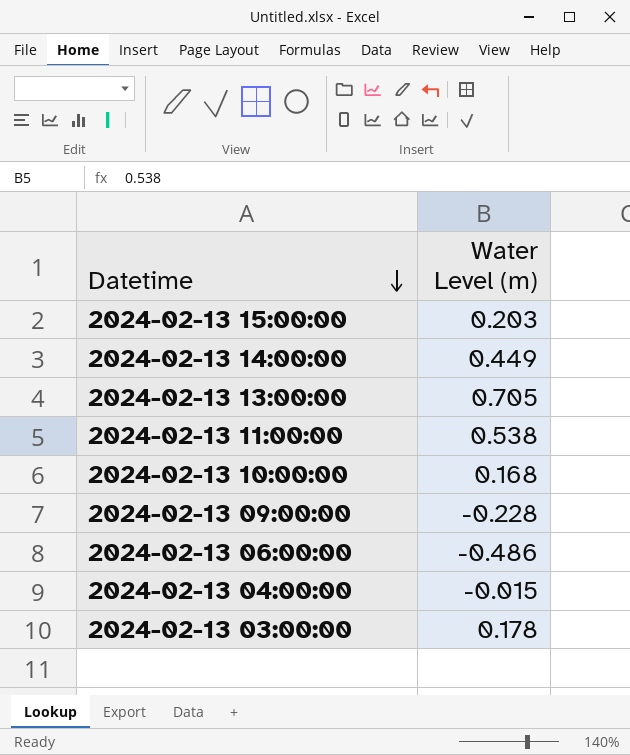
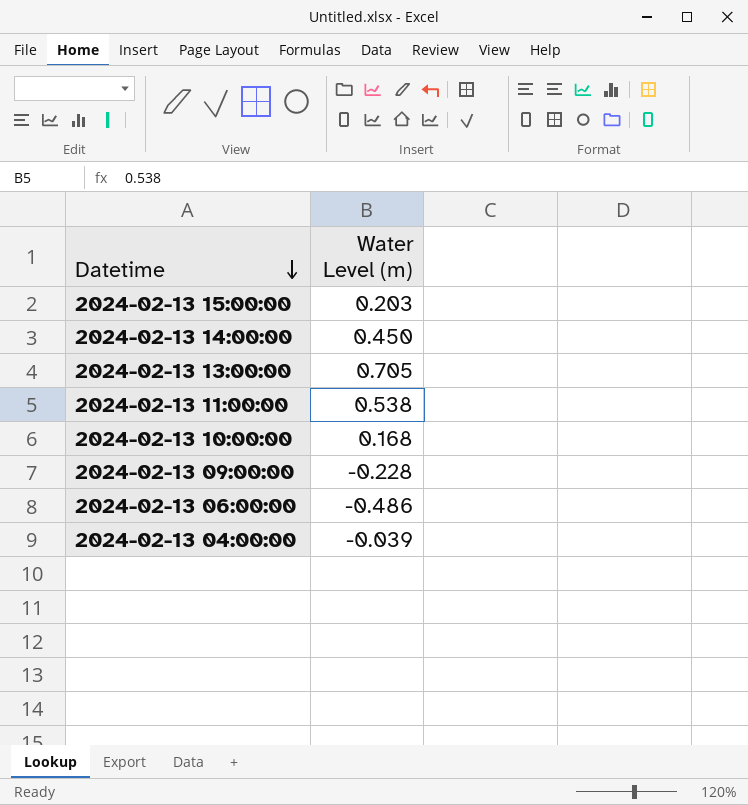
row 2024-02-13 03:00:00: 0.178 -> none
2024-02-13 14:00:00 | Water Level (m): 0.449 -> 0.450
2024-02-13 04:00:00 | Water Level (m): -0.015 -> -0.039

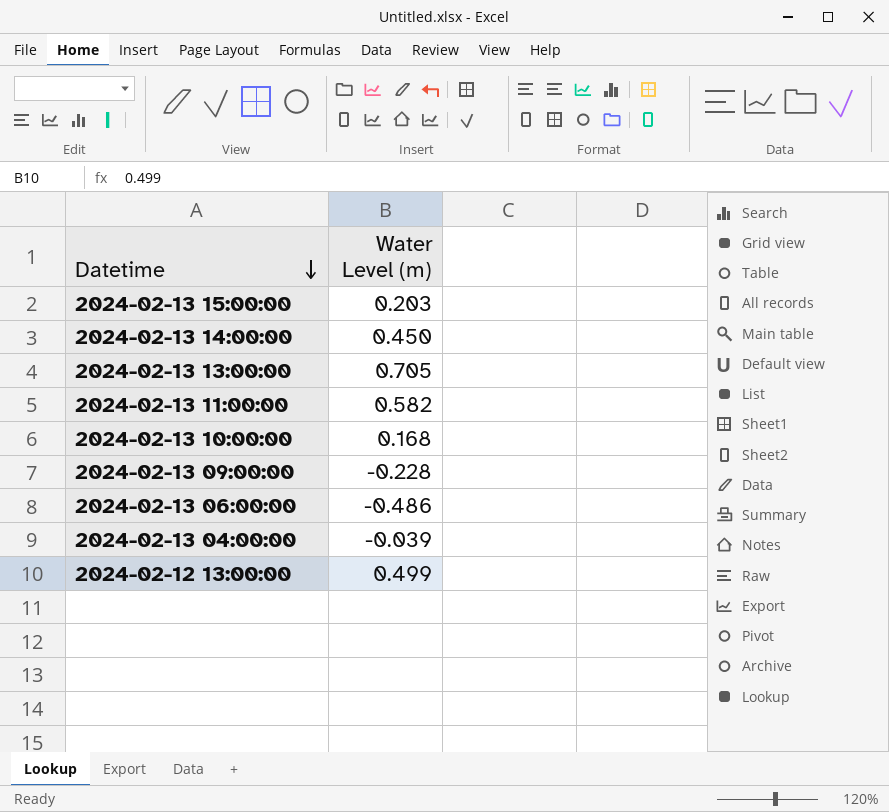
2024-02-13 11:00:00 | Water Level (m): 0.538 -> 0.582
row 2024-02-12 13:00:00: none -> 0.499

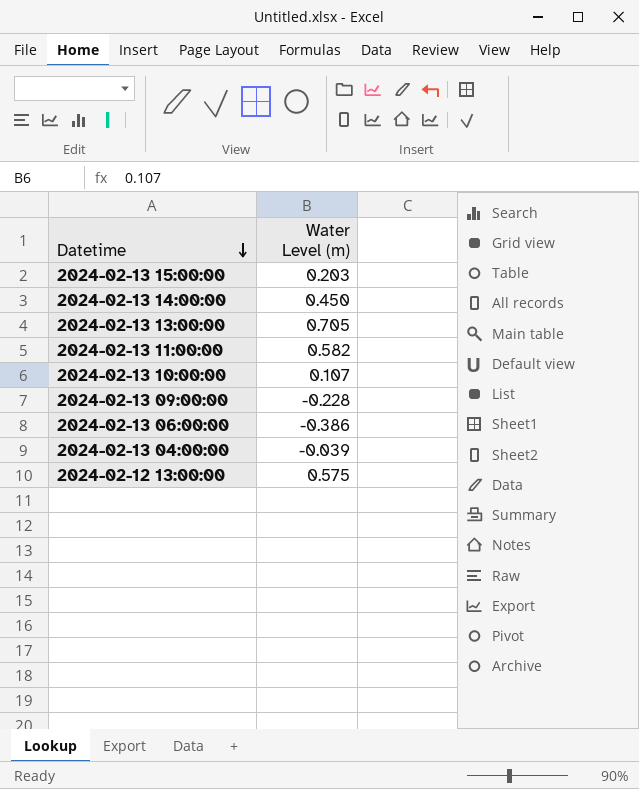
2024-02-13 10:00:00 | Water Level (m): 0.168 -> 0.107
2024-02-13 06:00:00 | Water Level (m): -0.486 -> -0.386
2024-02-12 13:00:00 | Water Level (m): 0.499 -> 0.575

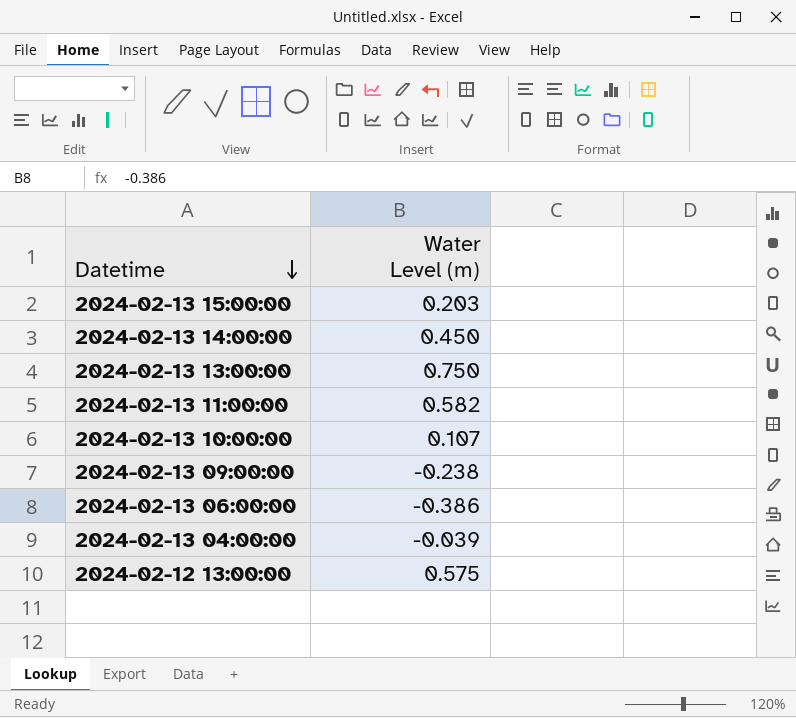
2024-02-13 13:00:00 | Water Level (m): 0.705 -> 0.750
2024-02-13 09:00:00 | Water Level (m): -0.228 -> -0.238

